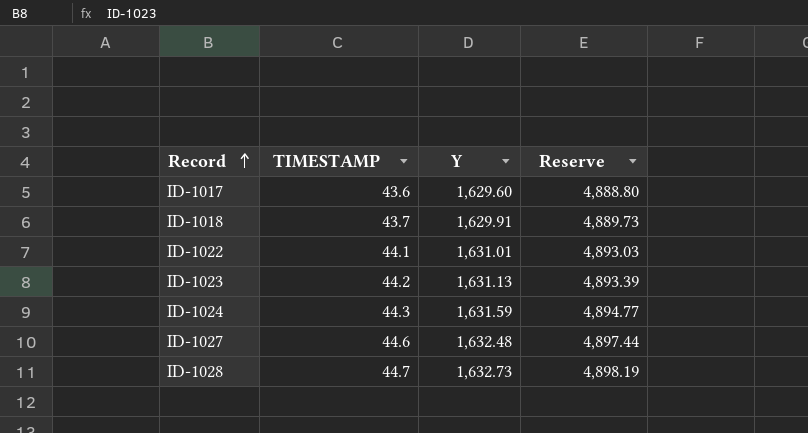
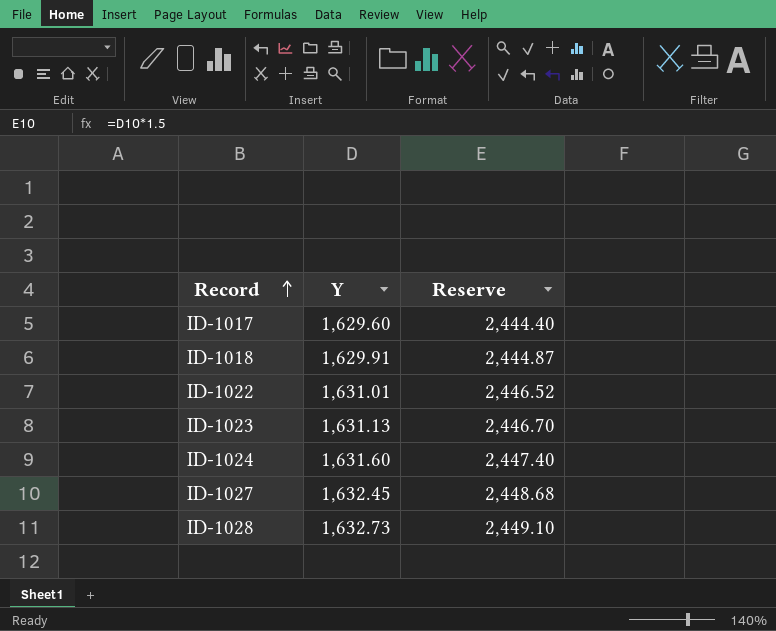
column TIMESTAMP | position: 2 -> none
column Reserve | formula: [Y] * 3 -> [Y] * 1.5
ID-1024 | Y: 1,631.59 -> 1,631.60
ID-1027 | Y: 1,632.48 -> 1,632.45

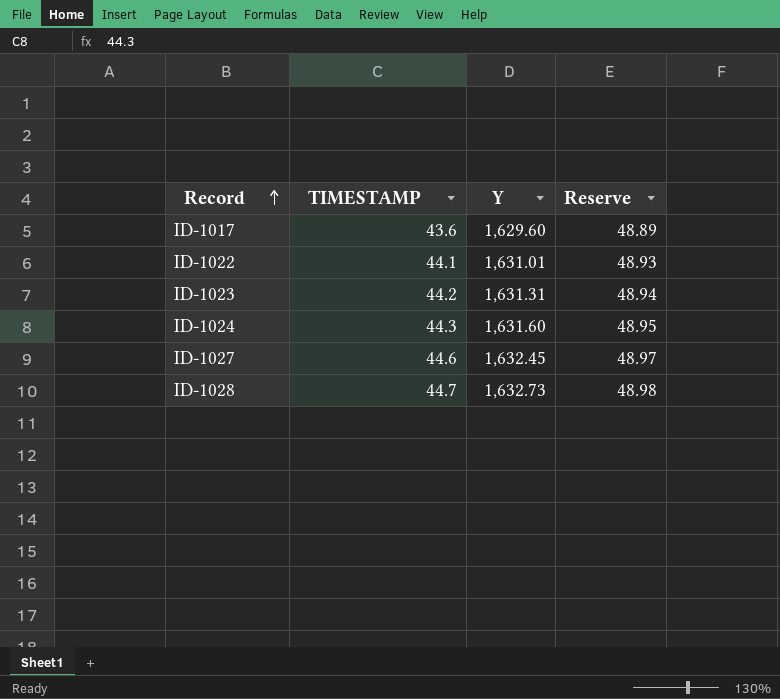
column TIMESTAMP | position: none -> 2
column Reserve | formula: [Y] * 1.5 -> [Y] * 0.03
row ID-1018: 1,629.91 | 2,444.87 -> none
ID-1023 | Y: 1,631.13 -> 1,631.31

